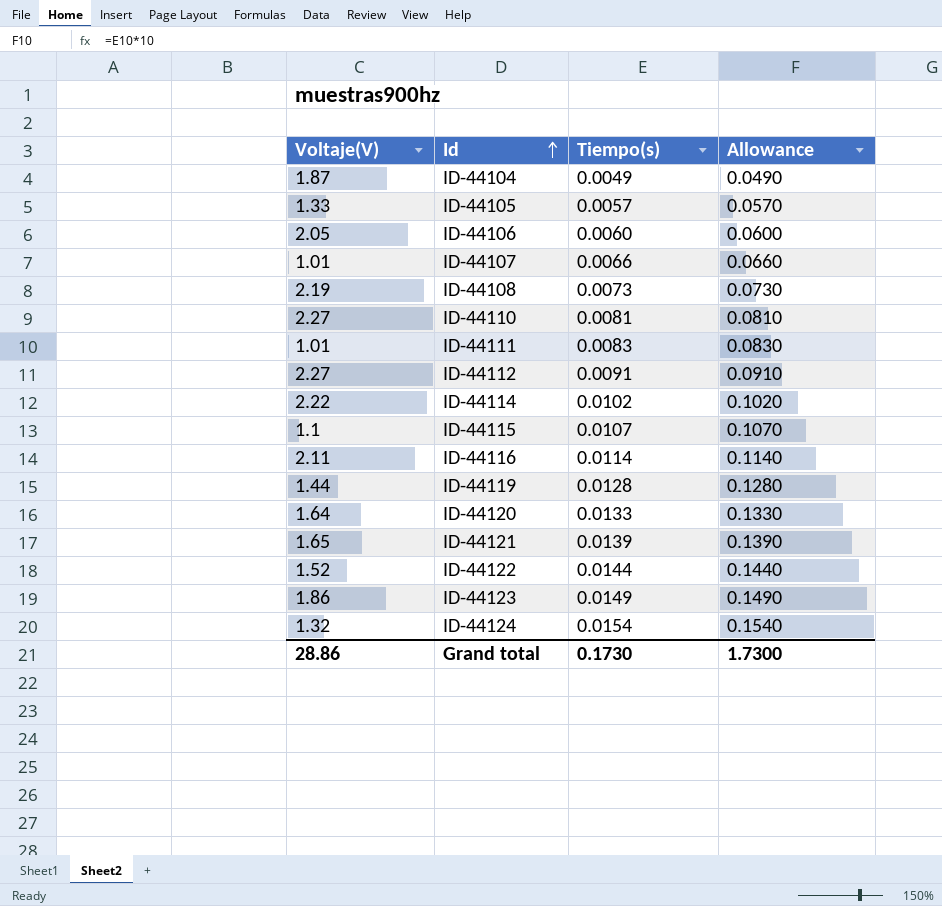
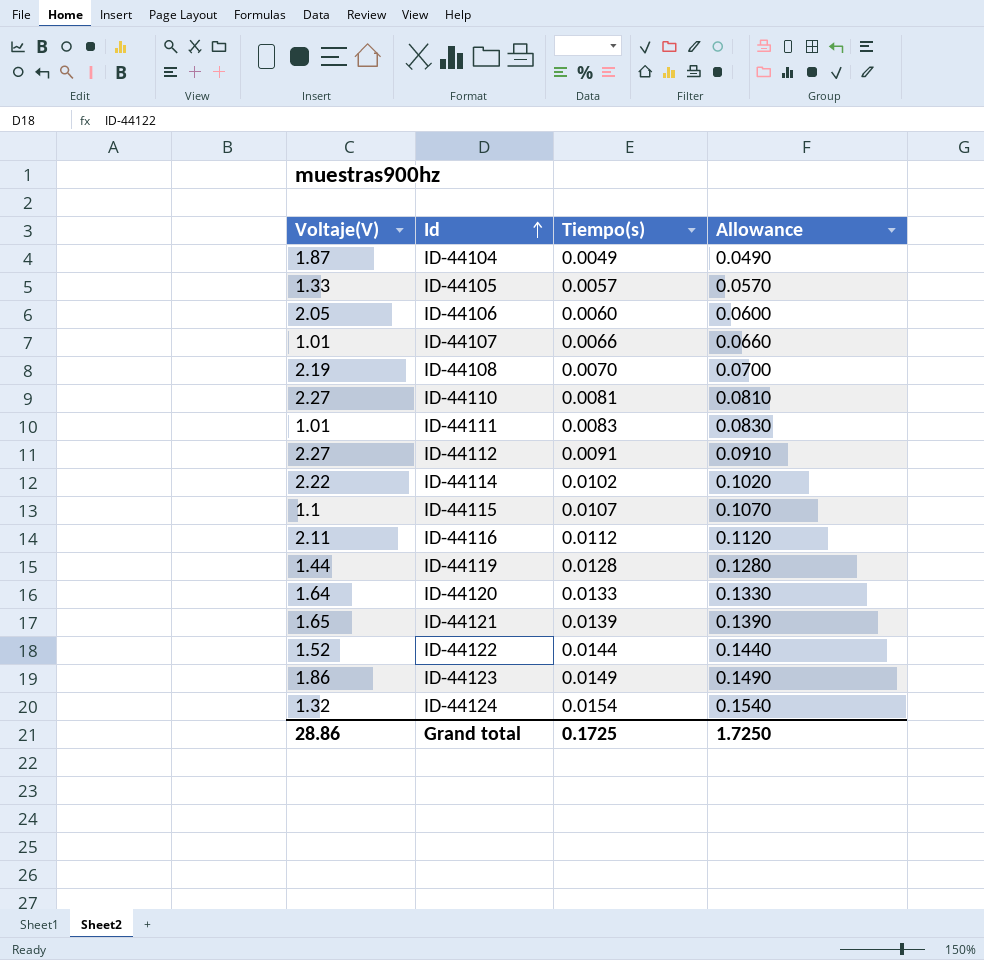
ID-44108 | Tiempo(s): 0.0073 -> 0.0070
ID-44108 | Allowance: 0.0730 -> 0.0700
ID-44116 | Tiempo(s): 0.0114 -> 0.0112
ID-44116 | Allowance: 0.1140 -> 0.1120
Grand total | Tiempo(s): 0.1730 -> 0.1725
Grand total | Allowance: 1.7300 -> 1.7250

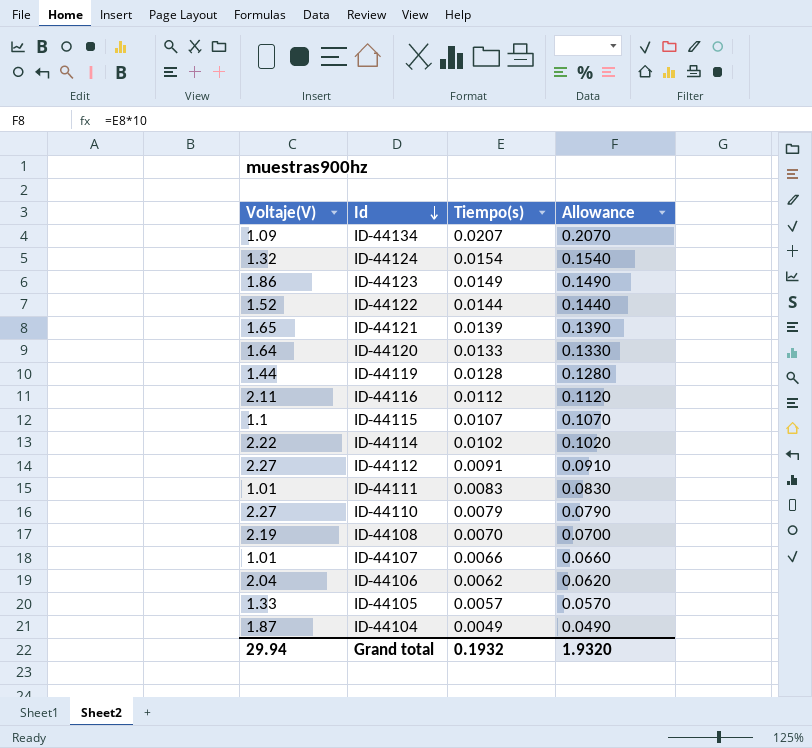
row order: Id ascending -> Id descending
row ID-44134: none -> 1.09 | 0.0207 | 0.2070
ID-44110 | Tiempo(s): 0.0081 -> 0.0079
ID-44110 | Allowance: 0.0810 -> 0.0790
ID-44106 | Voltaje(V): 2.05 -> 2.04
ID-44106 | Tiempo(s): 0.0060 -> 0.0062
ID-44106 | Allowance: 0.0600 -> 0.0620
Grand total | Voltaje(V): 28.86 -> 29.94
Grand total | Tiempo(s): 0.1725 -> 0.1932
Grand total | Allowance: 1.7250 -> 1.9320

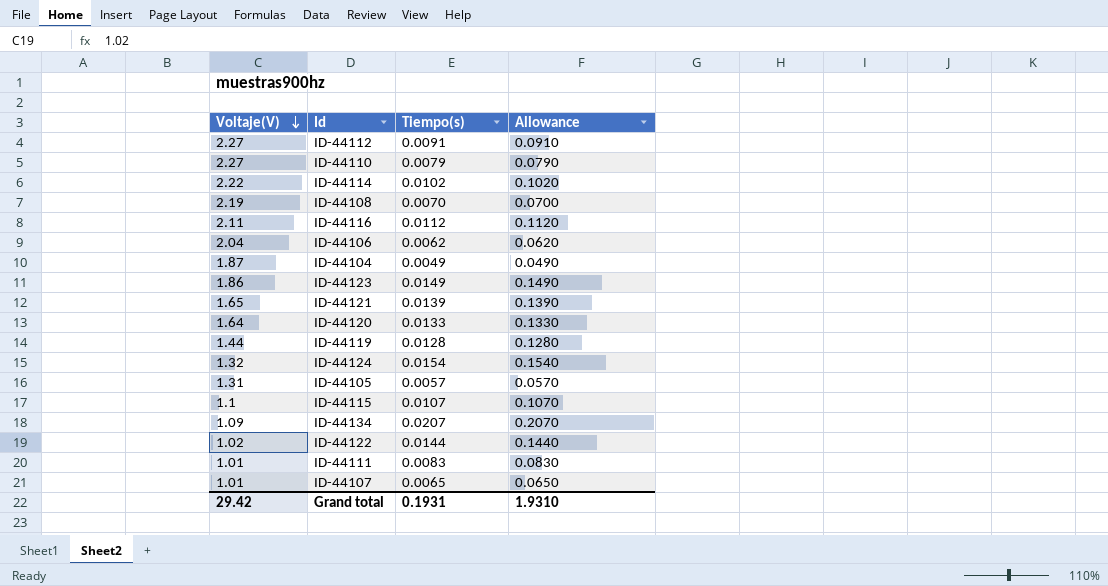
row order: Id descending -> Voltaje(V) descending
ID-44105 | Voltaje(V): 1.33 -> 1.31
ID-44122 | Voltaje(V): 1.52 -> 1.02
ID-44107 | Tiempo(s): 0.0066 -> 0.0065
ID-44107 | Allowance: 0.0660 -> 0.0650
Grand total | Voltaje(V): 29.94 -> 29.42
Grand total | Tiempo(s): 0.1932 -> 0.1931
Grand total | Allowance: 1.9320 -> 1.9310

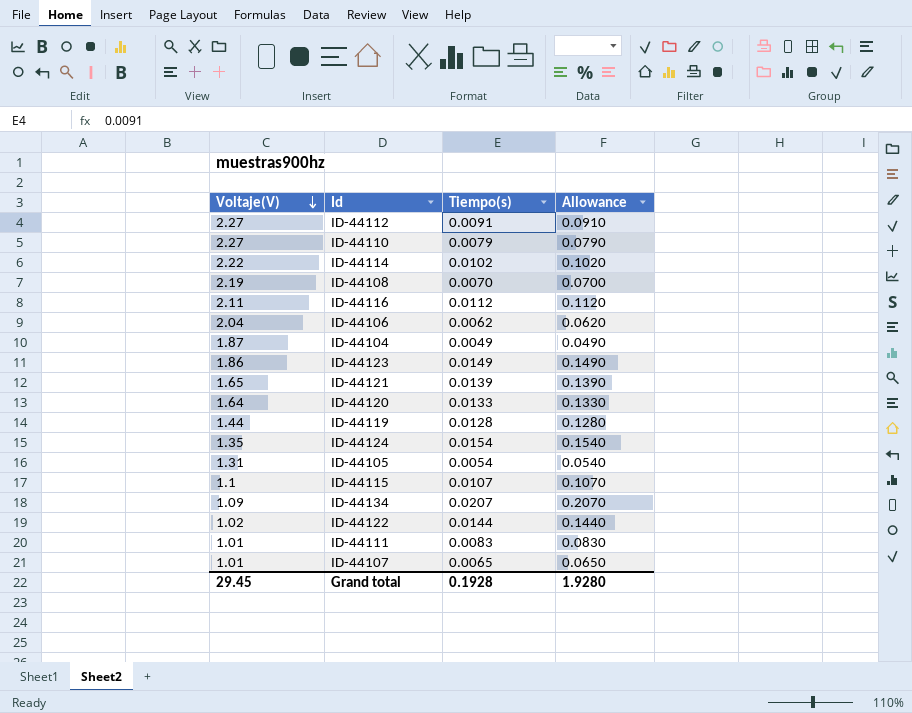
ID-44124 | Voltaje(V): 1.32 -> 1.35
ID-44105 | Tiempo(s): 0.0057 -> 0.0054
ID-44105 | Allowance: 0.0570 -> 0.0540
Grand total | Voltaje(V): 29.42 -> 29.45
Grand total | Tiempo(s): 0.1931 -> 0.1928
Grand total | Allowance: 1.9310 -> 1.9280

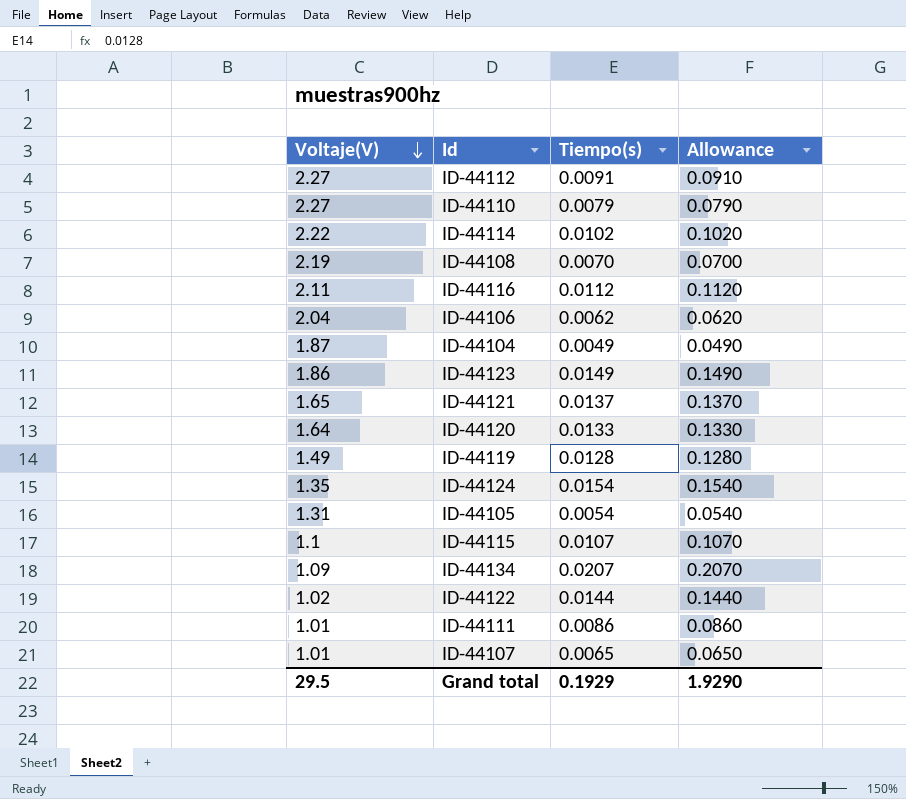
ID-44121 | Tiempo(s): 0.0139 -> 0.0137
ID-44121 | Allowance: 0.1390 -> 0.1370
ID-44119 | Voltaje(V): 1.44 -> 1.49
ID-44111 | Tiempo(s): 0.0083 -> 0.0086
ID-44111 | Allowance: 0.0830 -> 0.0860
Grand total | Voltaje(V): 29.45 -> 29.5
Grand total | Tiempo(s): 0.1928 -> 0.1929
Grand total | Allowance: 1.9280 -> 1.9290

